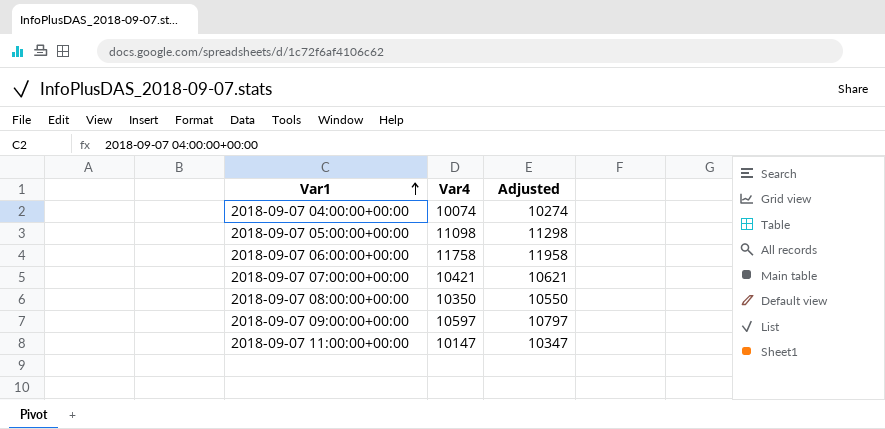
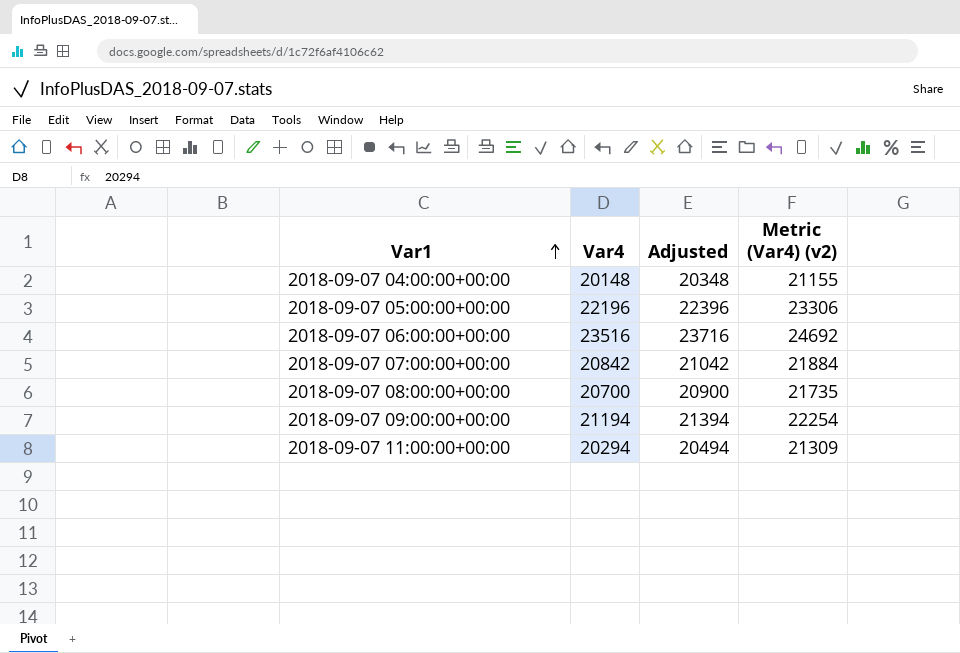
column Metric (Var4) (v2) | formula: none -> [Var4] * 1.05
2018-09-07 04:00:00+00:00 | Var4: 10074 -> 20148
2018-09-07 04:00:00+00:00 | Adjusted: 10274 -> 20348
2018-09-07 05:00:00+00:00 | Var4: 11098 -> 22196
2018-09-07 05:00:00+00:00 | Adjusted: 11298 -> 22396
2018-09-07 06:00:00+00:00 | Var4: 11758 -> 23516
2018-09-07 06:00:00+00:00 | Adjusted: 11958 -> 23716
2018-09-07 07:00:00+00:00 | Var4: 10421 -> 20842
2018-09-07 07:00:00+00:00 | Adjusted: 10621 -> 21042
2018-09-07 08:00:00+00:00 | Var4: 10350 -> 20700
2018-09-07 08:00:00+00:00 | Adjusted: 10550 -> 20900
2018-09-07 09:00:00+00:00 | Var4: 10597 -> 21194
2018-09-07 09:00:00+00:00 | Adjusted: 10797 -> 21394
2018-09-07 11:00:00+00:00 | Var4: 10147 -> 20294
2018-09-07 11:00:00+00:00 | Adjusted: 10347 -> 20494

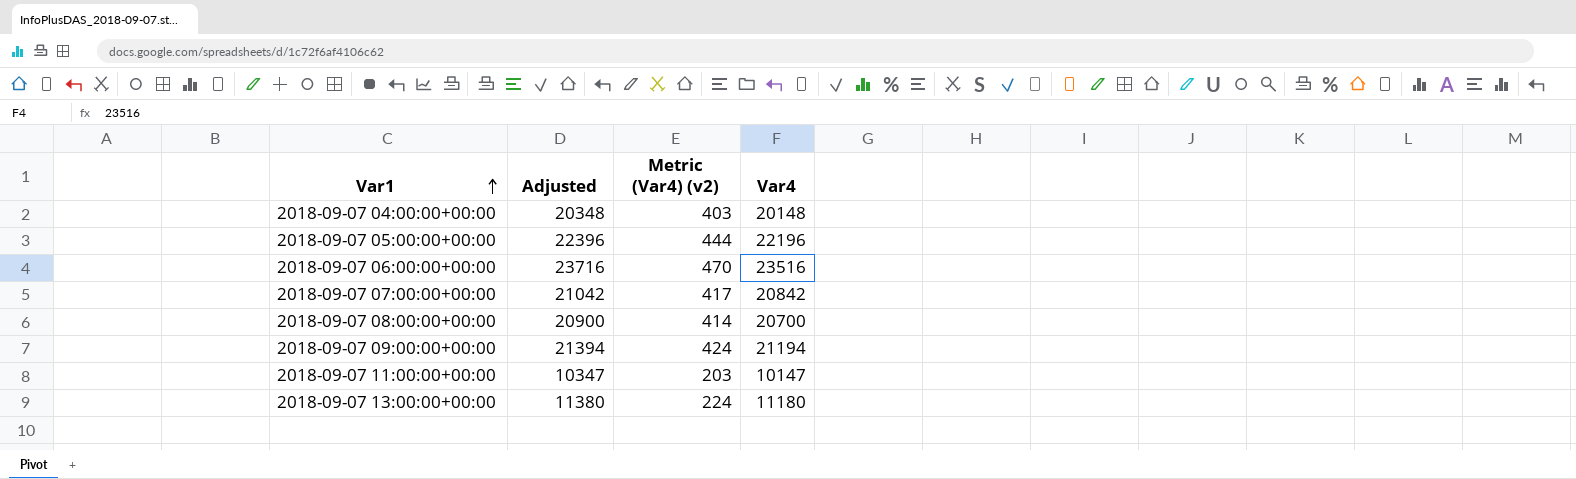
column Metric (Var4) (v2) | formula: [Var4] * 1.05 -> [Var4] * 0.02
column Var4 | position: 2 -> 4
2018-09-07 11:00:00+00:00 | Adjusted: 20494 -> 10347
2018-09-07 11:00:00+00:00 | Var4: 20294 -> 10147
row 2018-09-07 13:00:00+00:00: none -> 11380 | 224 | 11180

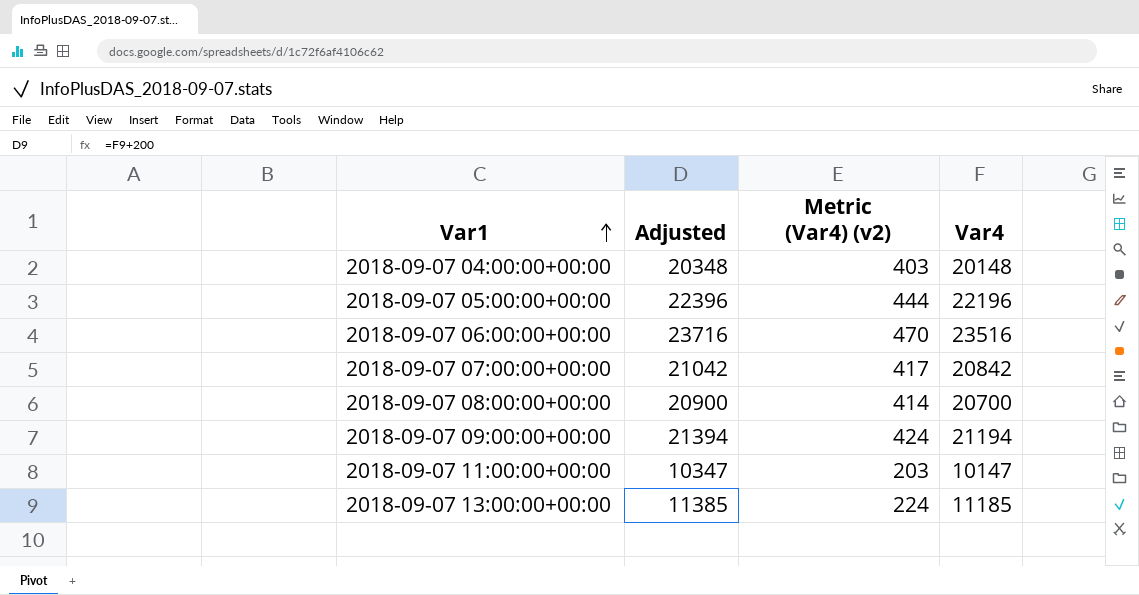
2018-09-07 13:00:00+00:00 | Adjusted: 11380 -> 11385
2018-09-07 13:00:00+00:00 | Var4: 11180 -> 11185

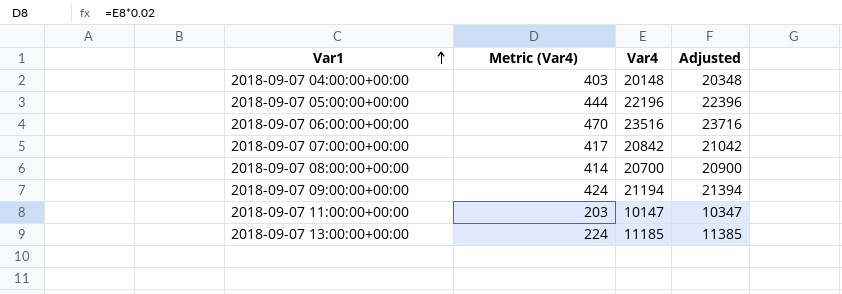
column name: Metric (Var4) (v2) -> Metric (Var4)
column Adjusted | position: 2 -> 4

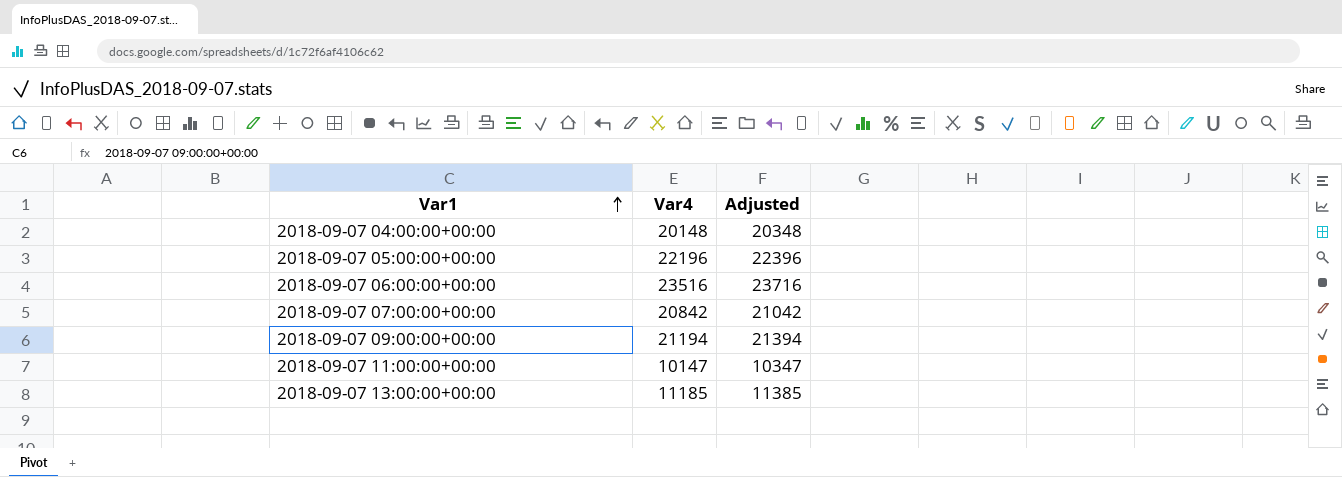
column Metric (Var4) | formula: [Var4] * 0.02 -> none
row 2018-09-07 08:00:00+00:00: 414 | 20700 | 20900 -> none

